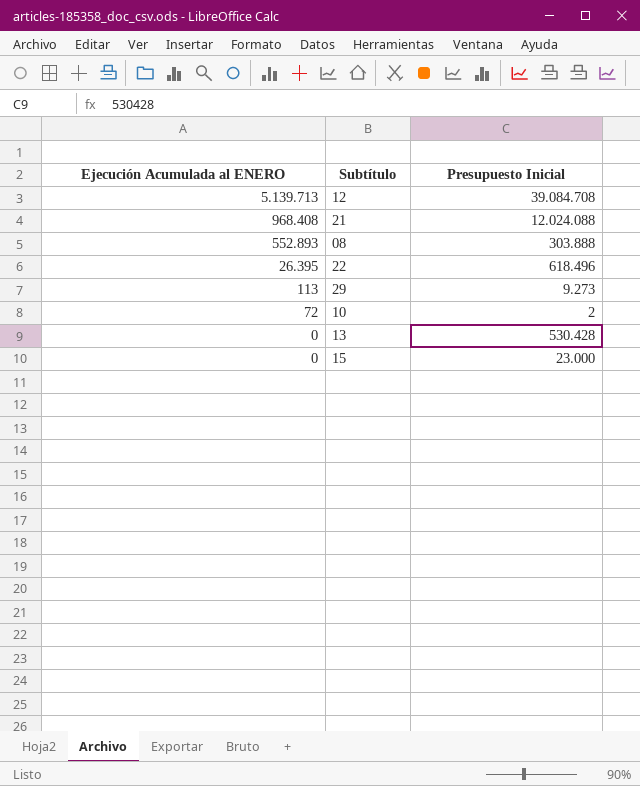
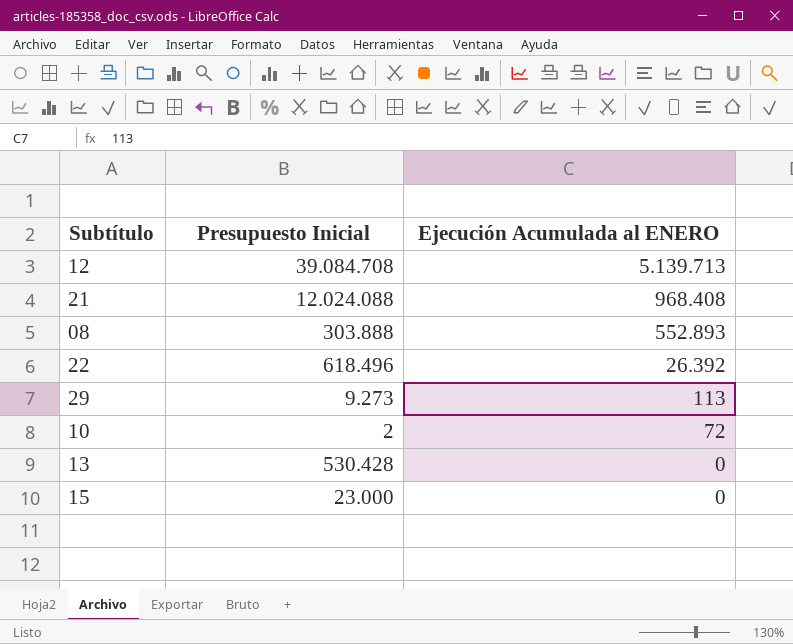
column Ejecución Acumulada al ENERO | position: 1 -> 3
22 | Ejecución Acumulada al ENERO: 26.395 -> 26.392

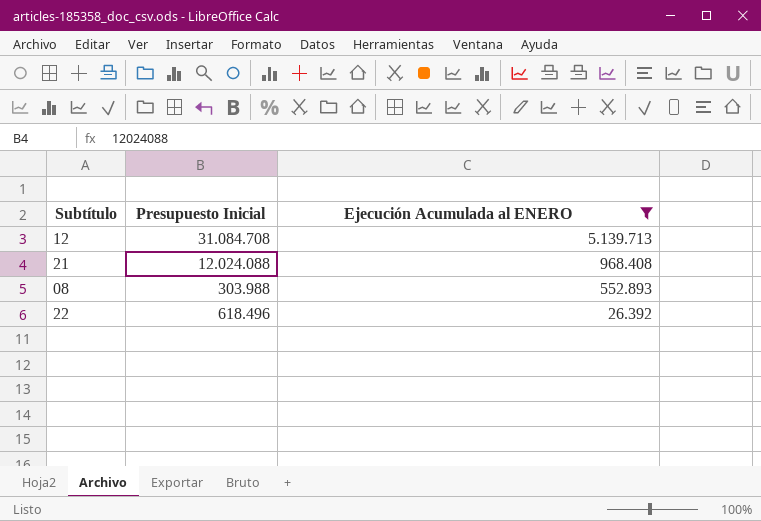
filter: none -> Ejecución Acumulada al ENERO >= 26.392
12 | Presupuesto Inicial: 39.084.708 -> 31.084.708
08 | Presupuesto Inicial: 303.888 -> 303.988

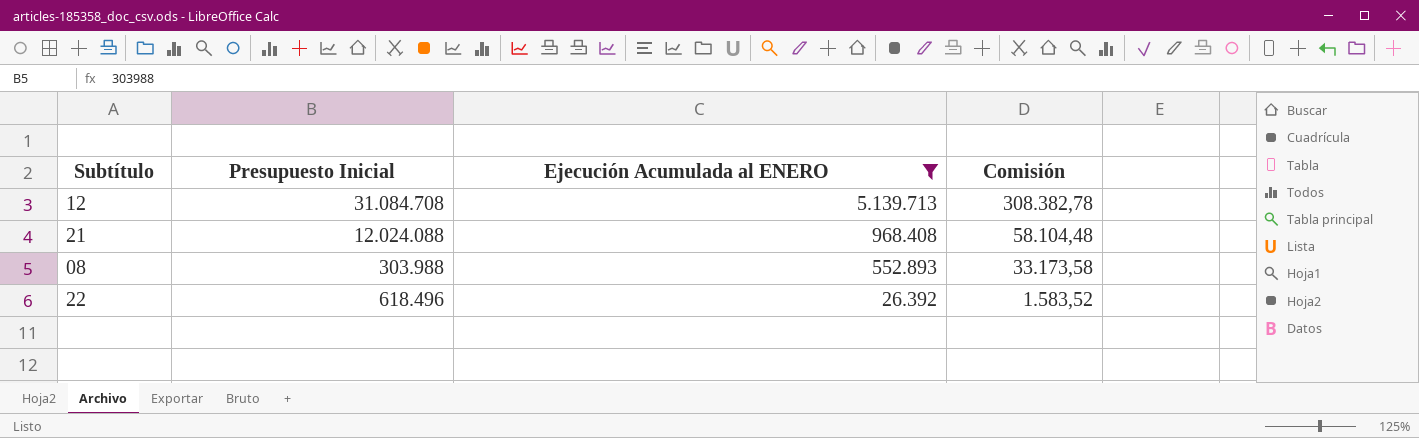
column Comisión | formula: none -> [Ejecución Acumulada al ENERO] * 0,06

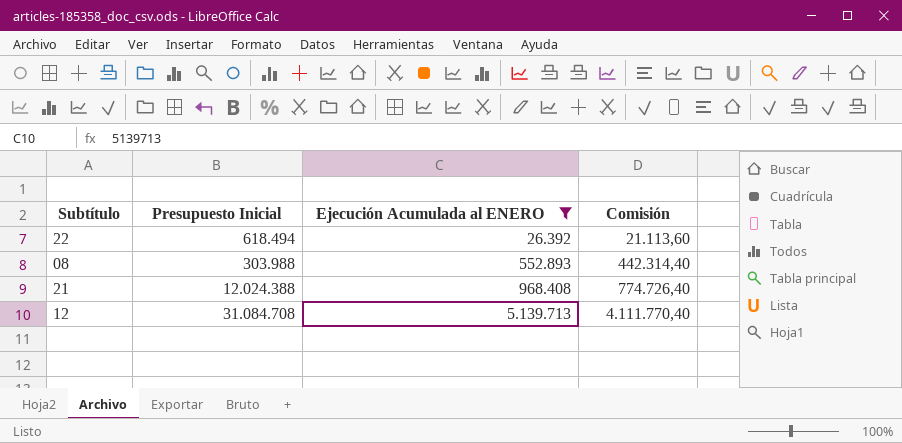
row order: Ejecución Acumulada al ENERO descending -> Ejecución Acumulada al ENERO ascending
column Comisión | formula: [Ejecución Acumulada al ENERO] * 0,06 -> [Ejecución Acumulada al ENERO] * 0,8
22 | Presupuesto Inicial: 618.496 -> 618.494
21 | Presupuesto Inicial: 12.024.088 -> 12.024.388

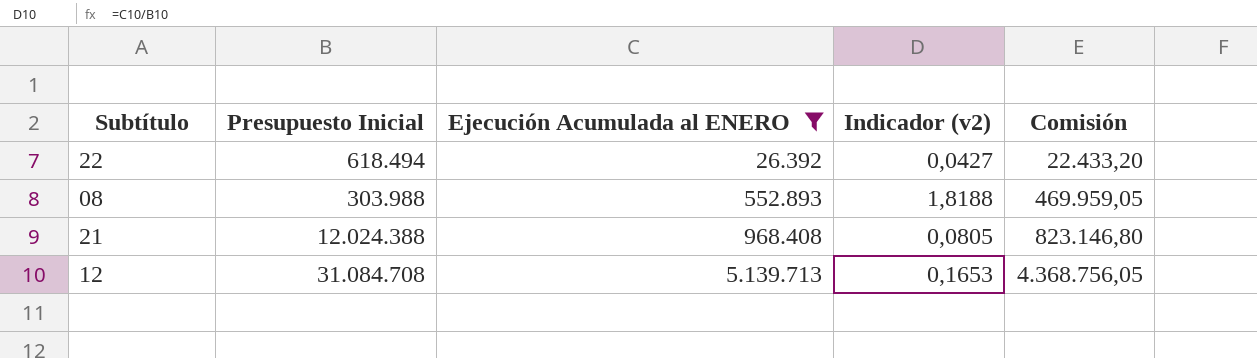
column Indicador (v2) | formula: none -> [Ejecución Acumulada al ENERO] / [Presupuesto Inicial]
column Comisión | formula: [Ejecución Acumulada al ENERO] * 0,8 -> [Ejecución Acumulada al ENERO] * 0,85

